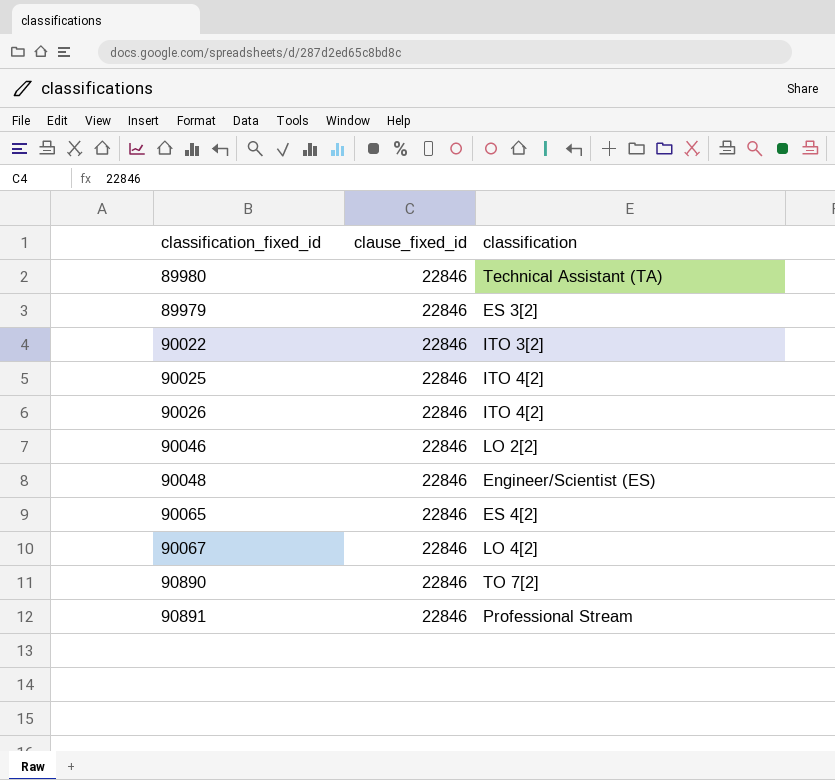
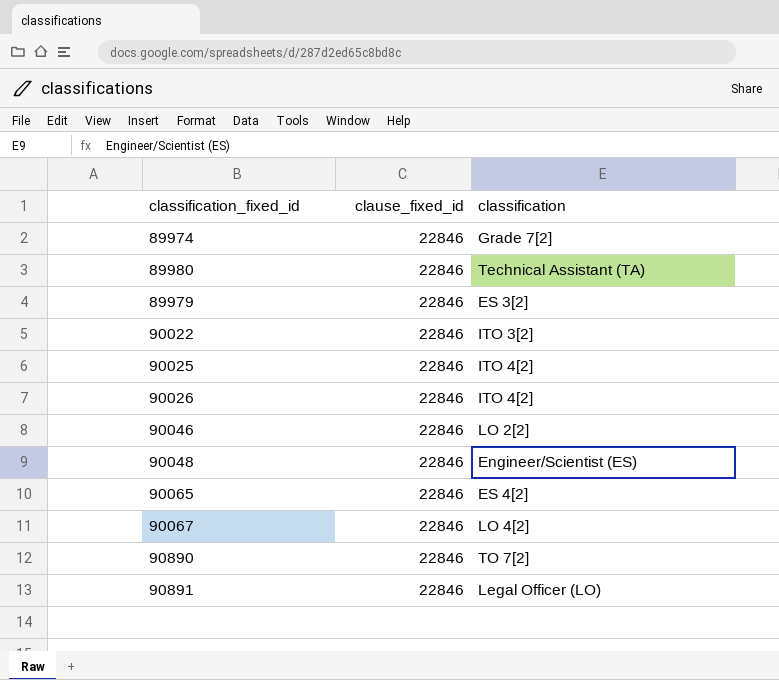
row 89974: none -> 22846 | Grade 7[2]
90891 | classification: Professional Stream -> Legal Officer (LO)

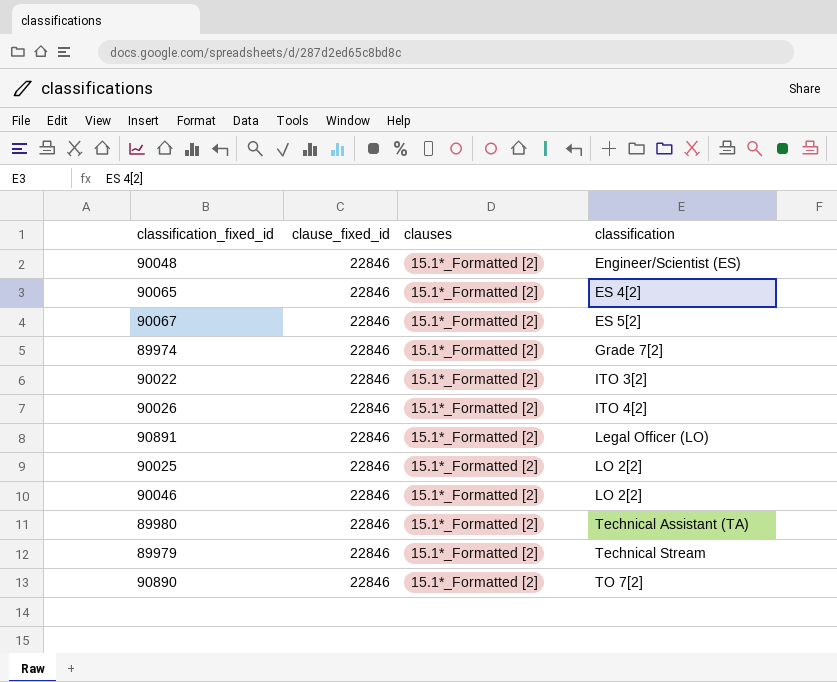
row order: none -> classification ascending
column clauses | position: none -> 3
90067 | classification: LO 4[2] -> ES 5[2]
90025 | classification: ITO 4[2] -> LO 2[2]
89979 | classification: ES 3[2] -> Technical Stream

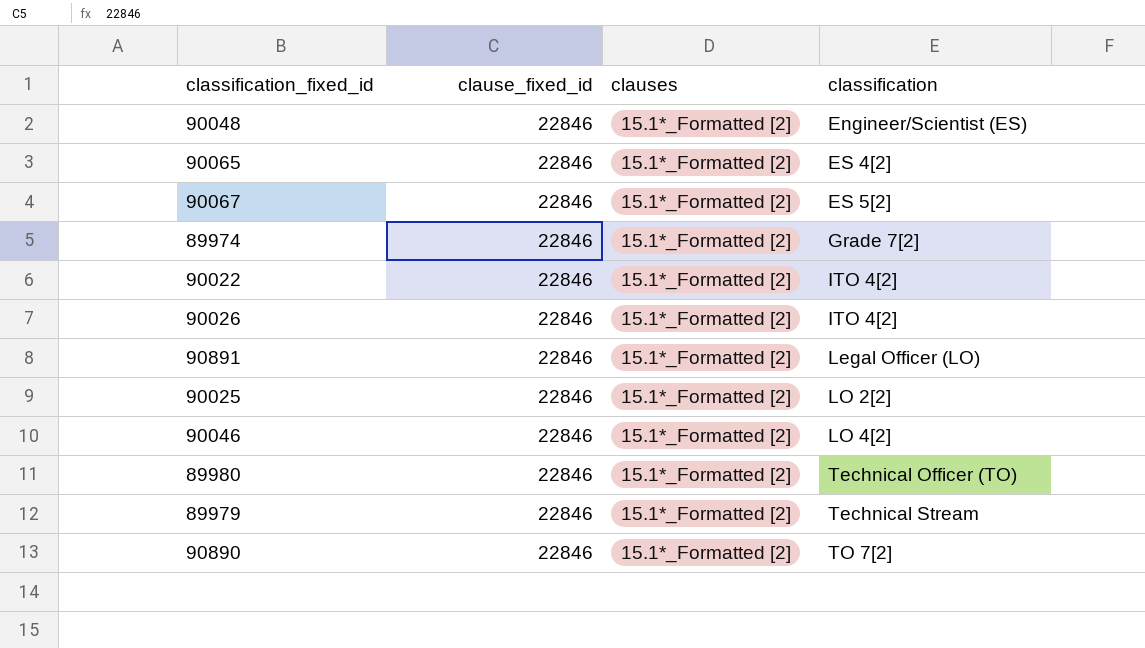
90022 | classification: ITO 3[2] -> ITO 4[2]
90046 | classification: LO 2[2] -> LO 4[2]
89980 | classification: Technical Assistant (TA) -> Technical Officer (TO)

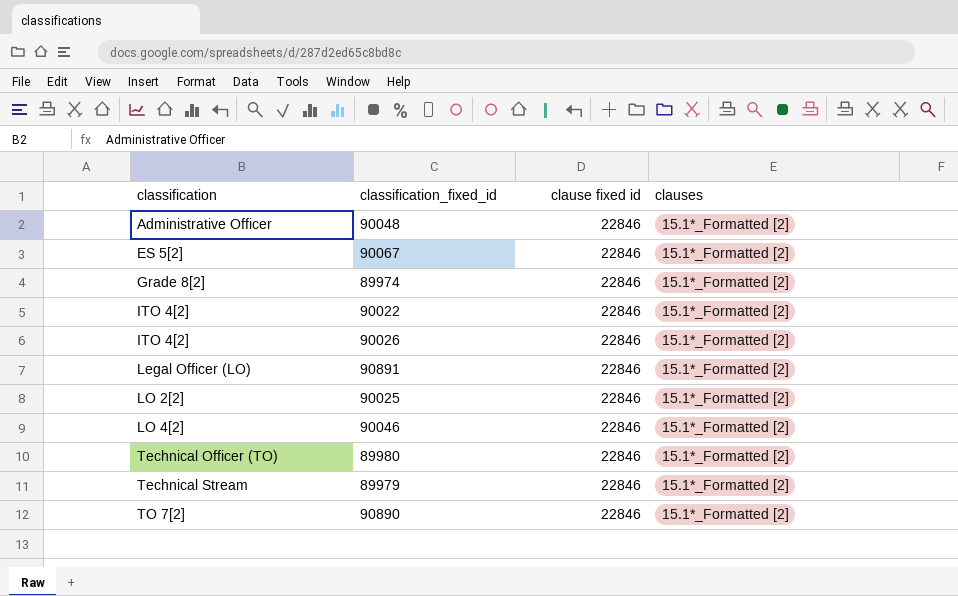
column classification | position: 4 -> 1
column name: clause_fixed_id -> clause fixed id
row 90065: 22846 | 15.1*_Formatted [2] | ES 4[2] -> none
90048 | classification: Engineer/Scientist (ES) -> Administrative Officer
89974 | classification: Grade 7[2] -> Grade 8[2]

